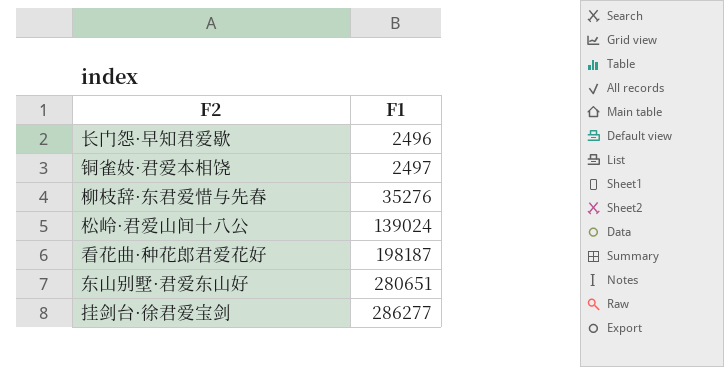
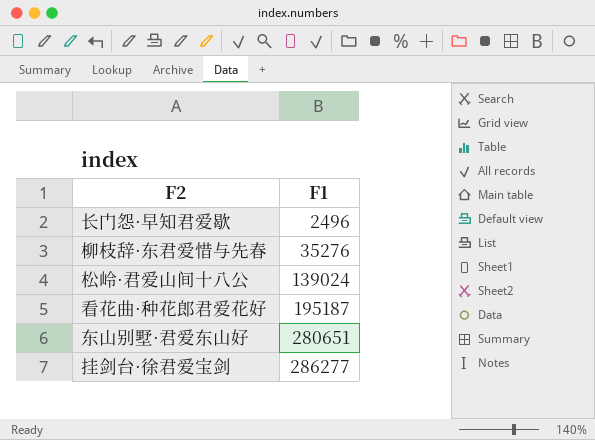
row 铜雀妓·君爱本相饶: 2497 -> none
看花曲·种花郎君爱花好 | F1: 198187 -> 195187

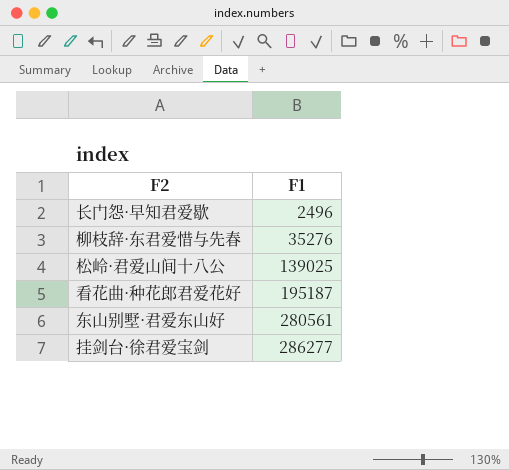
松岭·君爱山间十八公 | F1: 139024 -> 139025
东山别墅·君爱东山好 | F1: 280651 -> 280561

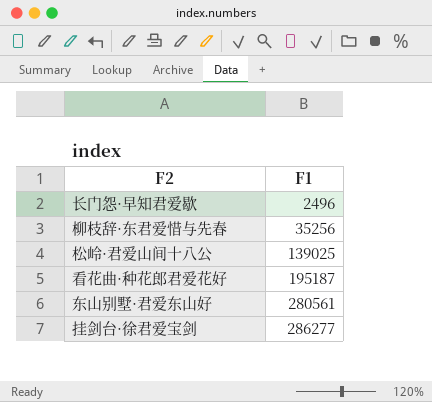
柳枝辞·东君爱惜与先春 | F1: 35276 -> 35256

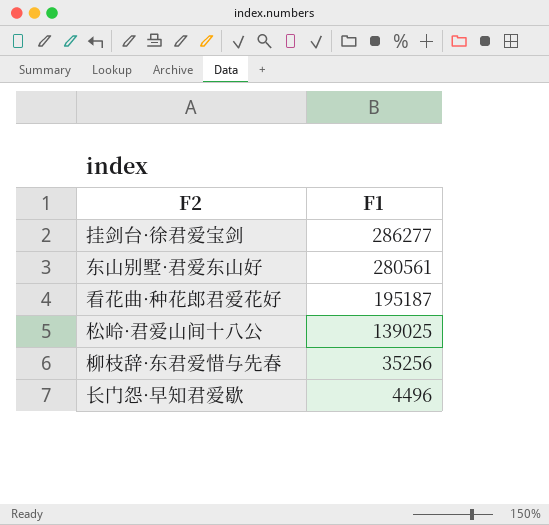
row order: F1 ascending -> F1 descending
长门怨·早知君爱歇 | F1: 2496 -> 4496

